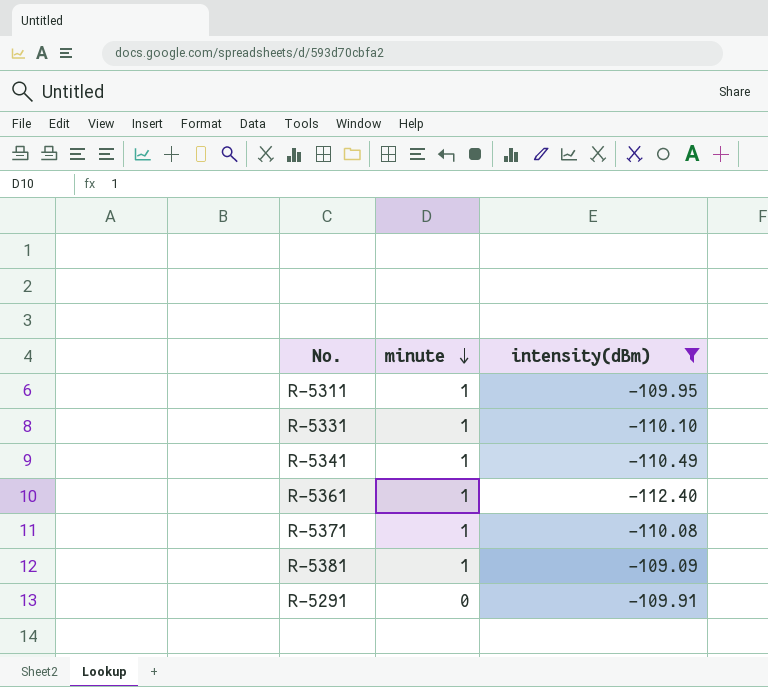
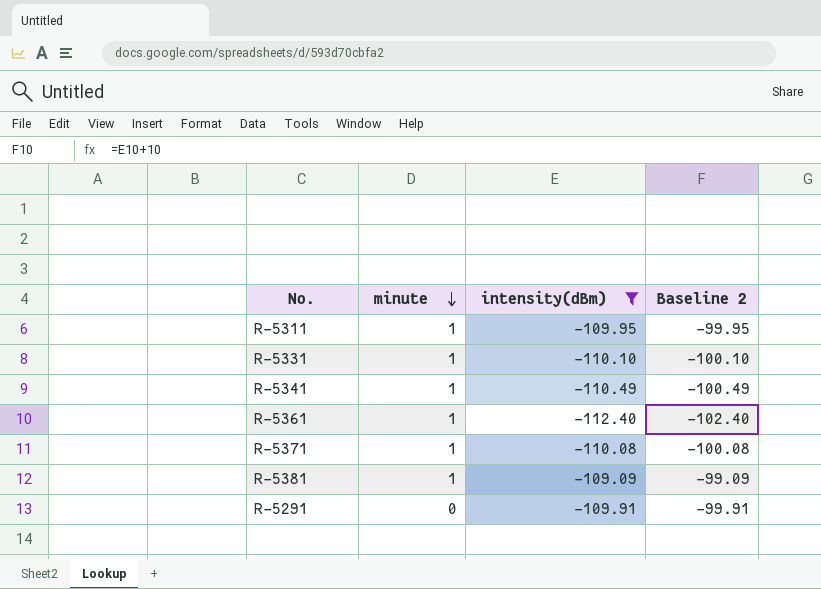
column Baseline 2 | formula: none -> [intensity(dBm)] + 10

